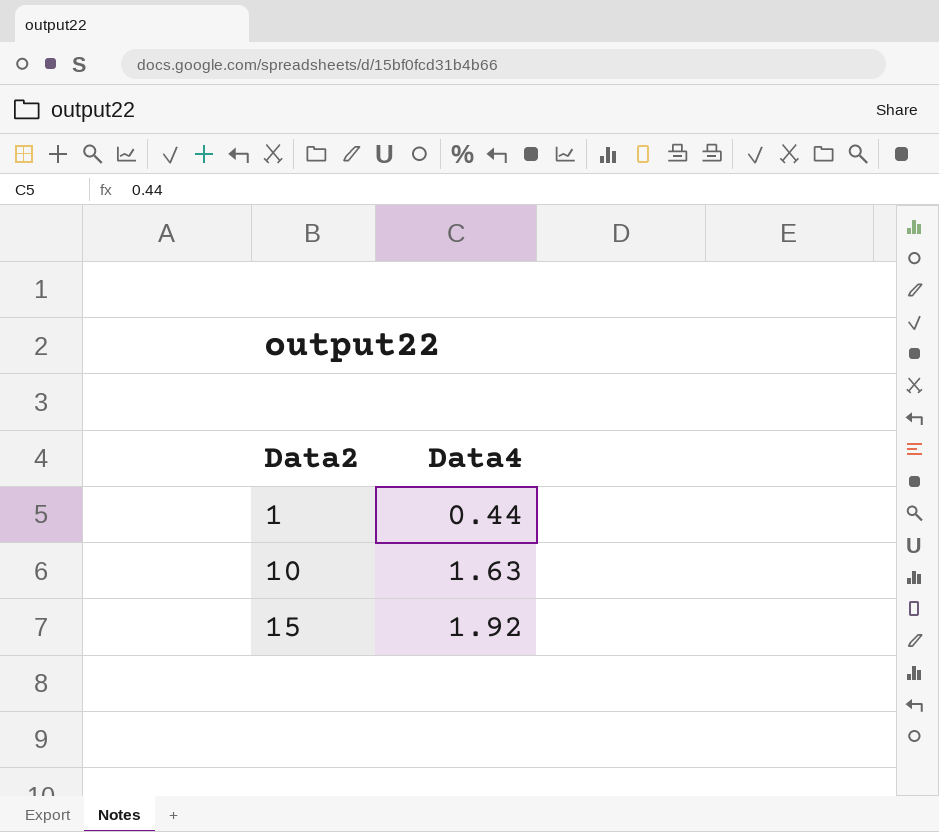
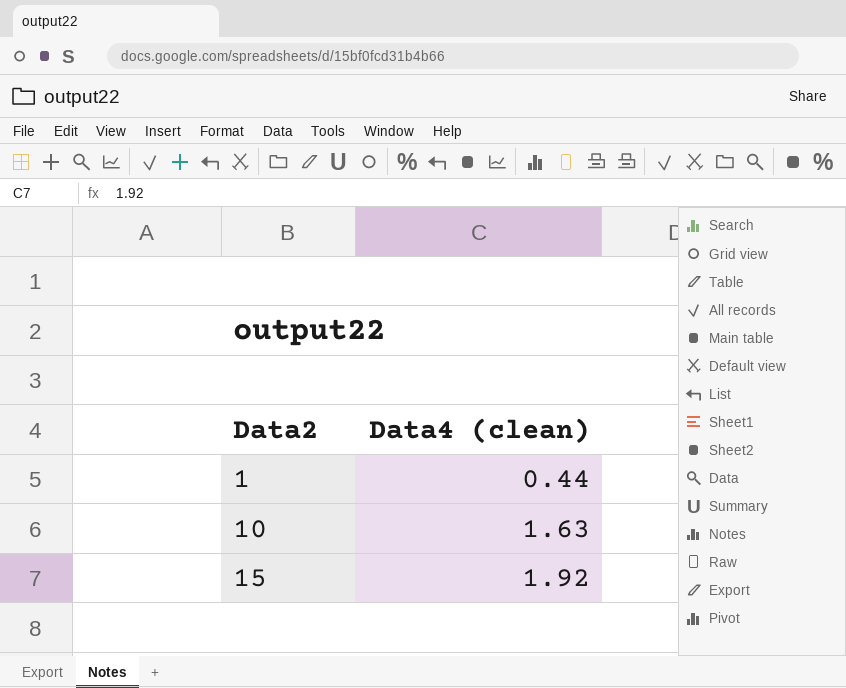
column name: Data4 -> Data4 (clean)

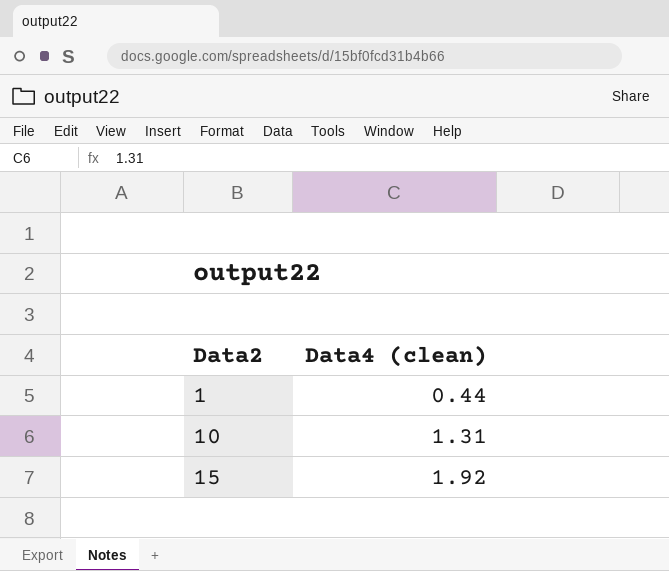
10 | Data4 (clean): 1.63 -> 1.31

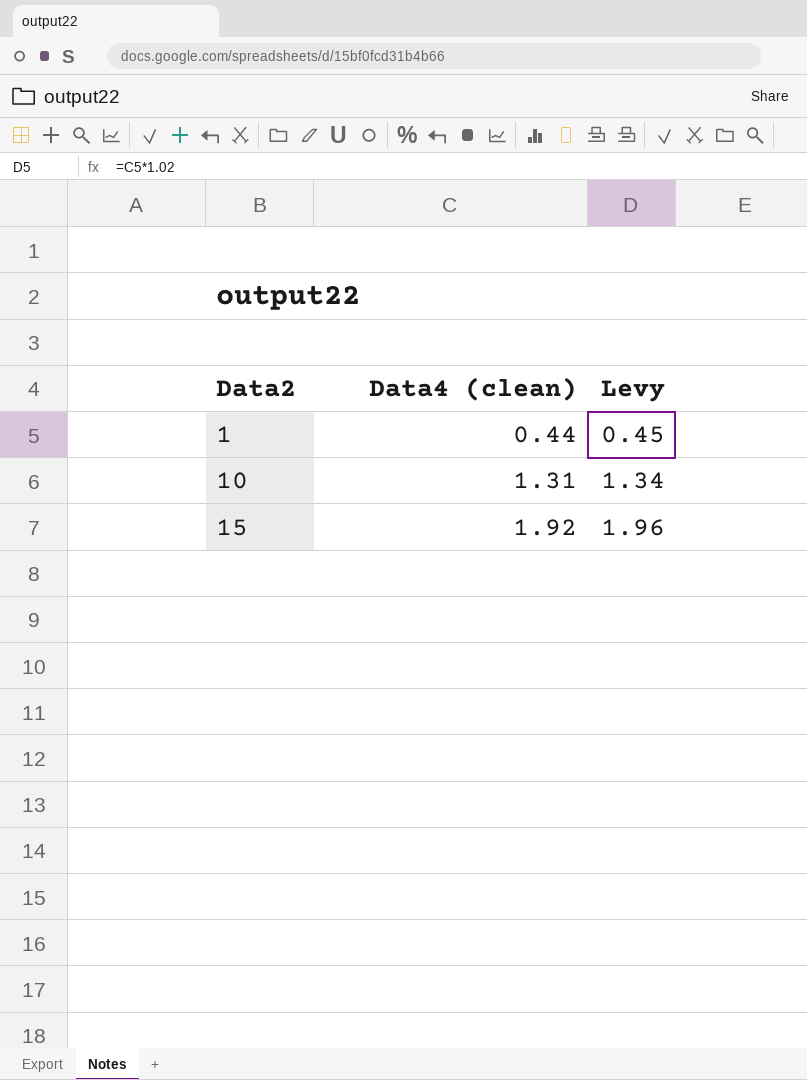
column Levy | formula: none -> [Data4 (clean)] * 1.02

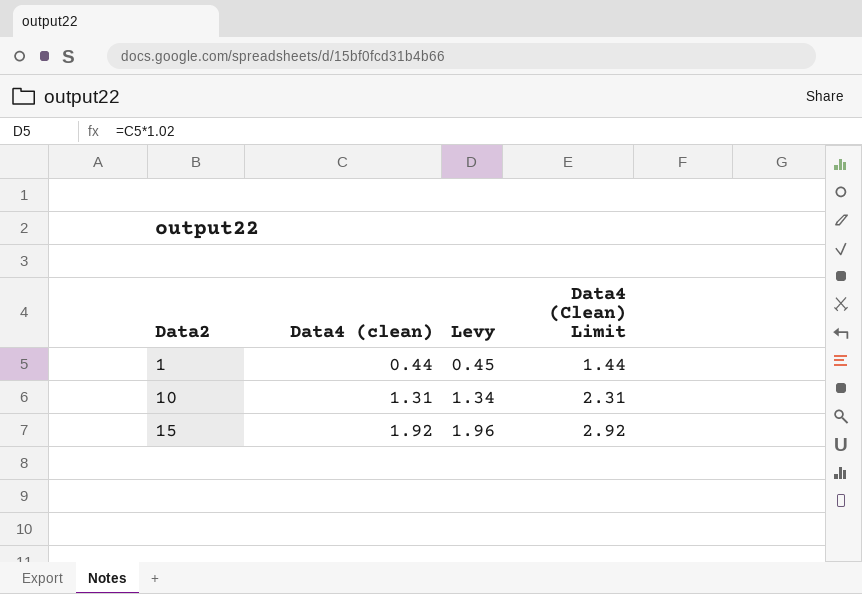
column Data4 (Clean) Limit | formula: none -> [Data4 (clean)] + 1

